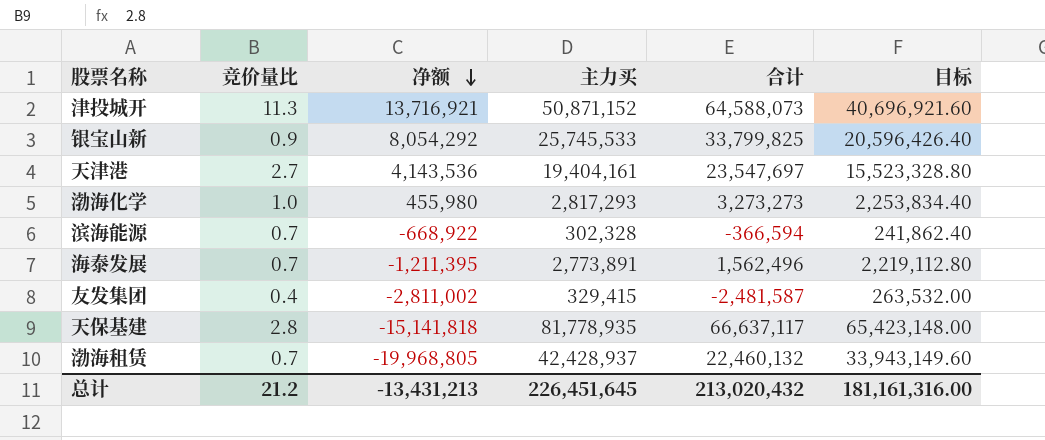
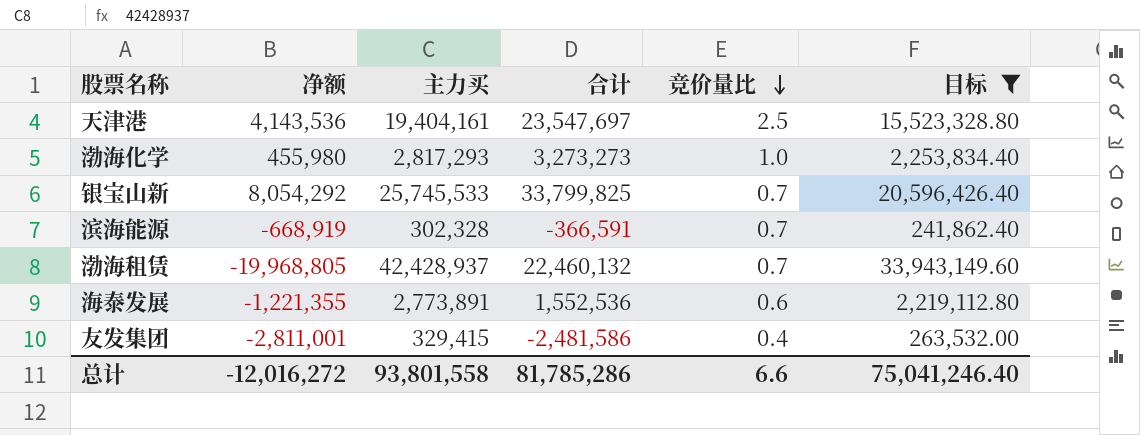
filter: none -> 目标 <= 33,943,149.60
row order: 净额 descending -> 竞价量比 descending
column 竞价量比 | position: 2 -> 5
天津港 | 竞价量比: 2.7 -> 2.5
银宝山新 | 竞价量比: 0.9 -> 0.7
滨海能源 | 净额: -668,922 -> -668,919
滨海能源 | 合计: -366,594 -> -366,591
海泰发展 | 净额: -1,211,395 -> -1,221,355
海泰发展 | 合计: 1,562,496 -> 1,552,536
海泰发展 | 竞价量比: 0.7 -> 0.6
友发集团 | 净额: -2,811,002 -> -2,811,001
友发集团 | 合计: -2,481,587 -> -2,481,586
总计 | 净额: -13,431,213 -> -12,016,272
总计 | 主力买: 226,451,645 -> 93,801,558
总计 | 合计: 213,020,432 -> 81,785,286
总计 | 竞价量比: 21.2 -> 6.6
总计 | 目标: 181,161,316.00 -> 75,041,246.40

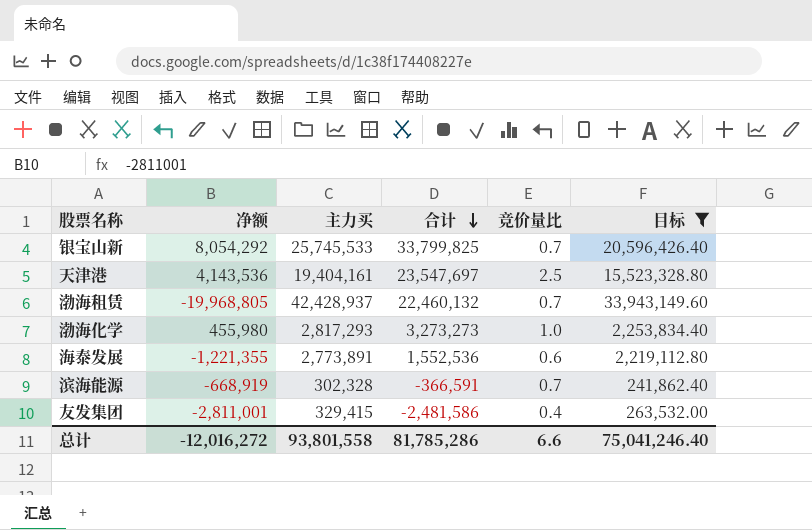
row order: 竞价量比 descending -> 合计 descending

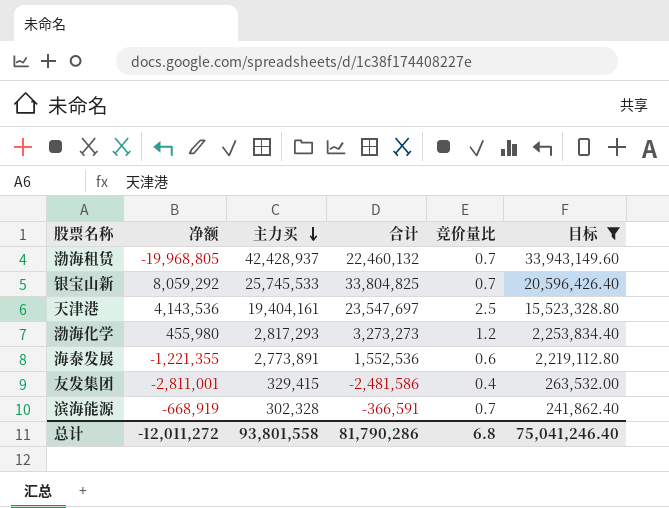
row order: 合计 descending -> 主力买 descending
银宝山新 | 净额: 8,054,292 -> 8,059,292
银宝山新 | 合计: 33,799,825 -> 33,804,825
渤海化学 | 竞价量比: 1.0 -> 1.2
总计 | 净额: -12,016,272 -> -12,011,272
总计 | 合计: 81,785,286 -> 81,790,286
总计 | 竞价量比: 6.6 -> 6.8

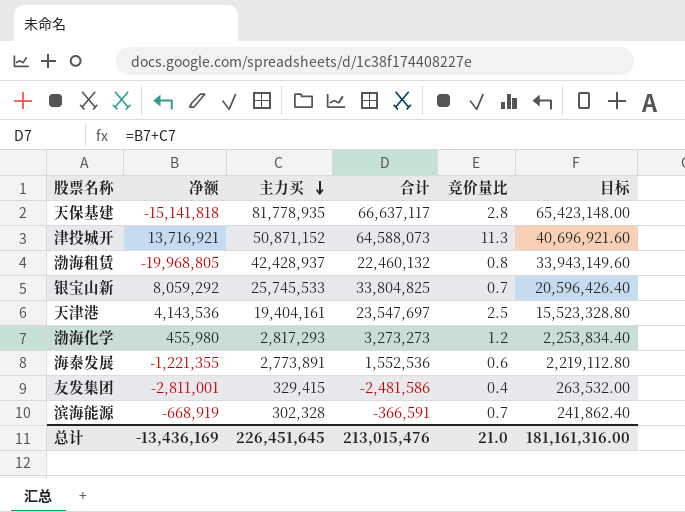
filter: 目标 <= 33,943,149.60 -> none
渤海租赁 | 竞价量比: 0.7 -> 0.8
总计 | 净额: -12,011,272 -> -13,436,169
总计 | 主力买: 93,801,558 -> 226,451,645
总计 | 合计: 81,790,286 -> 213,015,476
总计 | 竞价量比: 6.8 -> 21.0
总计 | 目标: 75,041,246.40 -> 181,161,316.00

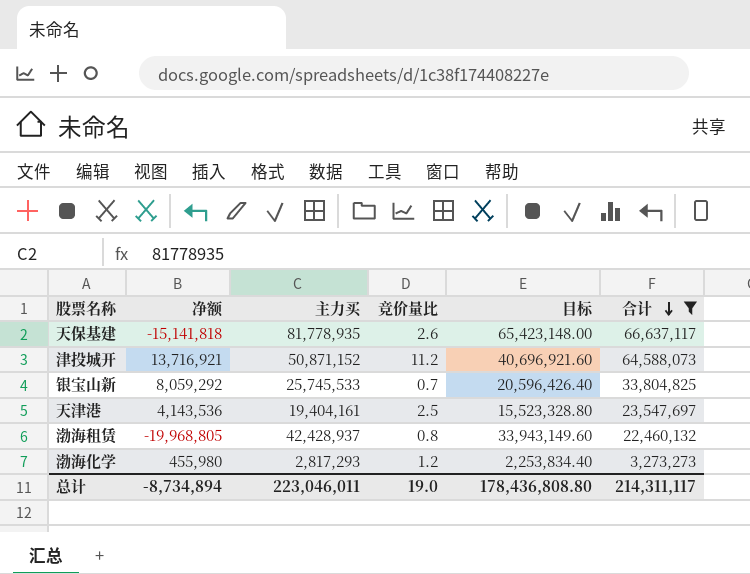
filter: none -> 合计 >= 3,273,273
row order: 主力买 descending -> 合计 descending
column 合计 | position: 4 -> 6
天保基建 | 竞价量比: 2.8 -> 2.6
津投城开 | 竞价量比: 11.3 -> 11.2
总计 | 净额: -13,436,169 -> -8,734,894
总计 | 主力买: 226,451,645 -> 223,046,011
总计 | 竞价量比: 21.0 -> 19.0
总计 | 目标: 181,161,316.00 -> 178,436,808.80
总计 | 合计: 213,015,476 -> 214,311,117

